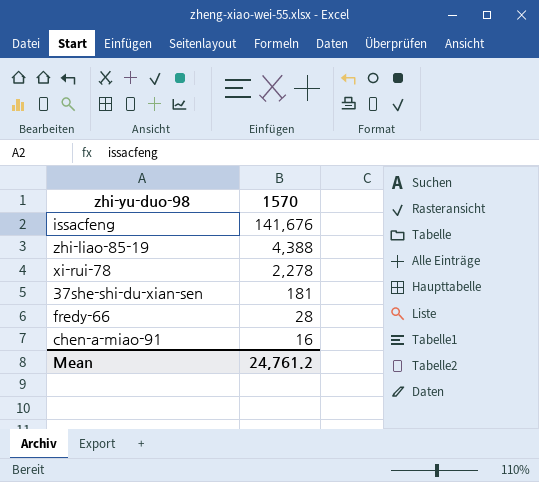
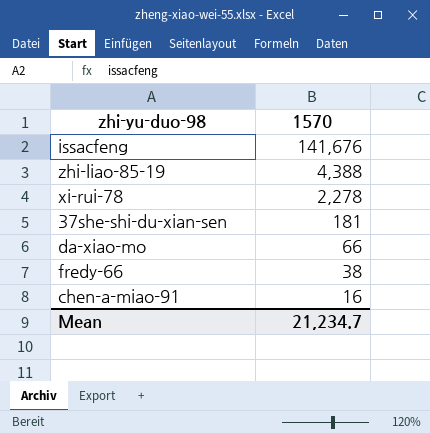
row da-xiao-mo: none -> 66
fredy-66 | 1570: 28 -> 38
Mean | 1570: 24,761.2 -> 21,234.7

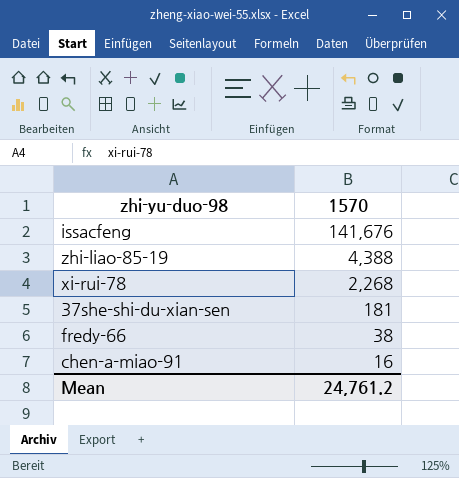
row da-xiao-mo: 66 -> none
xi-rui-78 | 1570: 2,278 -> 2,268
Mean | 1570: 21,234.7 -> 24,761.2

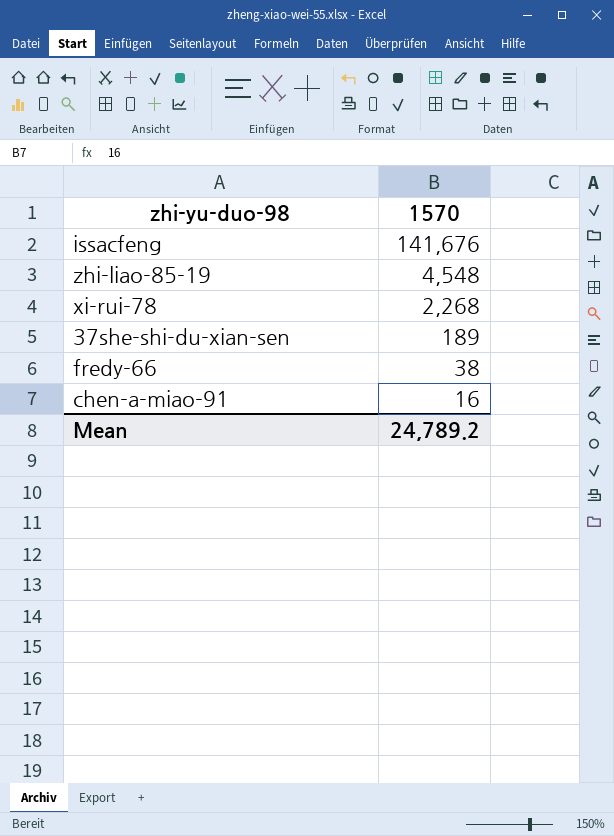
zhi-liao-85-19 | 1570: 4,388 -> 4,548
37she-shi-du-xian-sen | 1570: 181 -> 189
Mean | 1570: 24,761.2 -> 24,789.2

